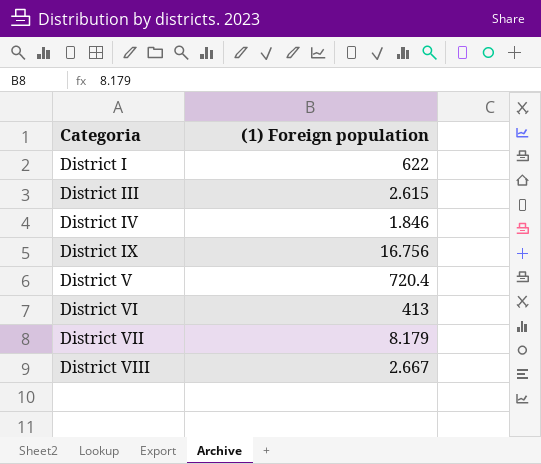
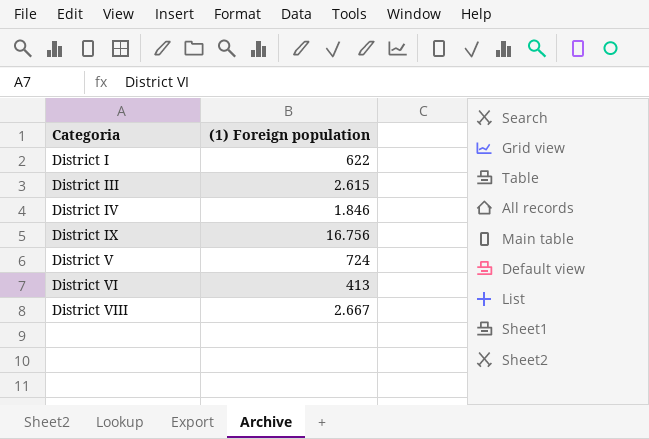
row District VII: 8.179 -> none
District V | (1) Foreign population: 720.4 -> 724

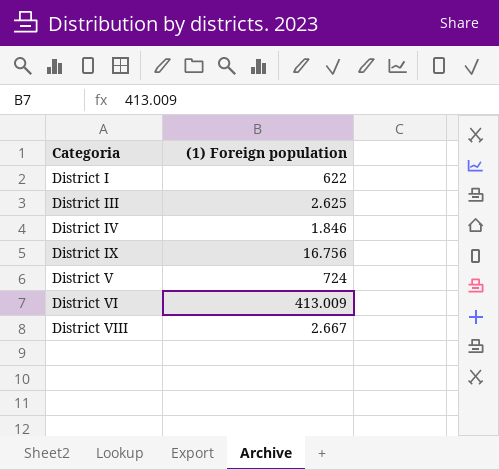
District III | (1) Foreign population: 2.615 -> 2.625
District VI | (1) Foreign population: 413 -> 413.009

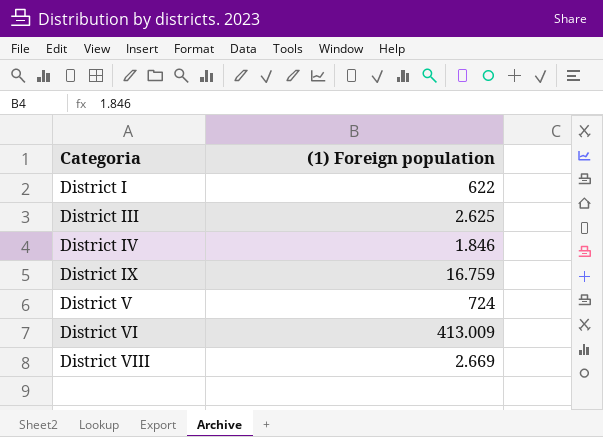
District IX | (1) Foreign population: 16.756 -> 16.759
District VIII | (1) Foreign population: 2.667 -> 2.669

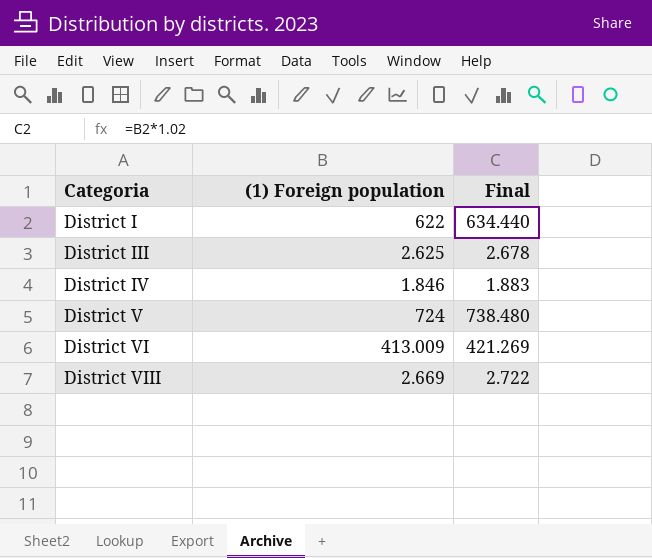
column Final | formula: none -> [(1) Foreign population] * 1.02
row District IX: 16.759 -> none

